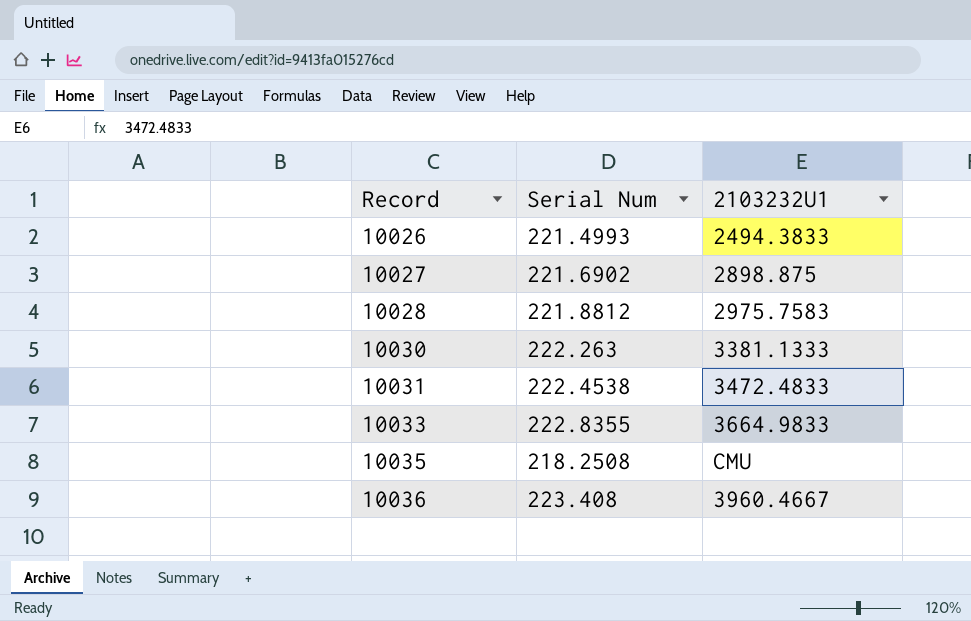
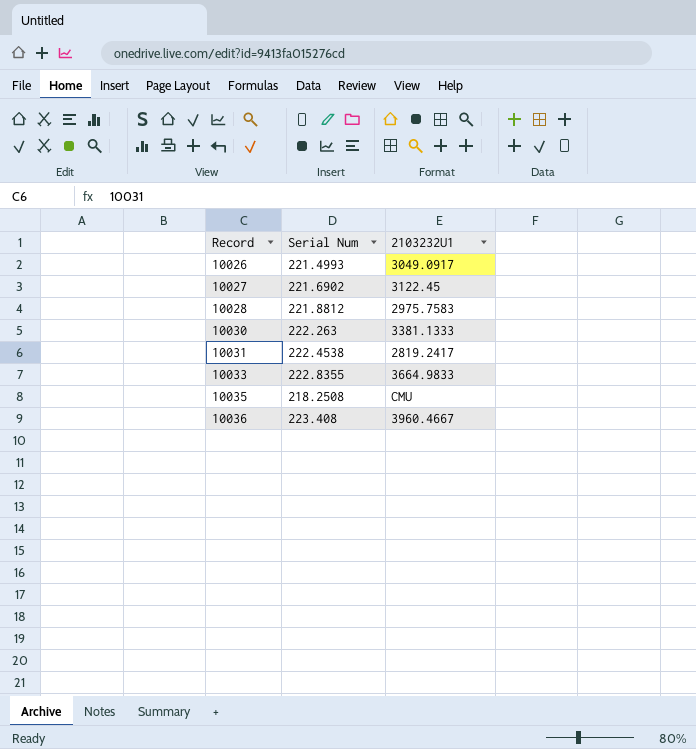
10026 | 2103232U1: 2494.3833 -> 3049.0917
10027 | 2103232U1: 2898.875 -> 3122.45
10031 | 2103232U1: 3472.4833 -> 2819.2417

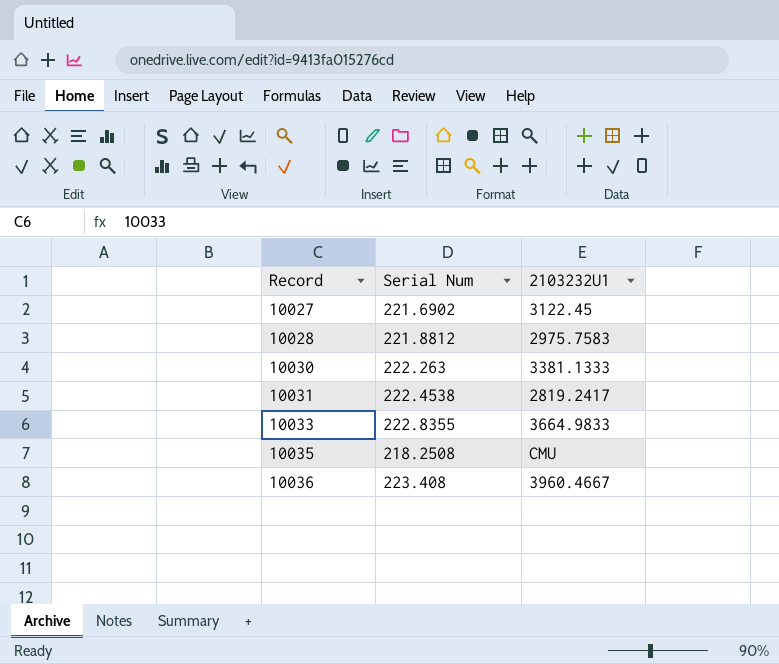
row 10026: 221.4993 | 3049.0917 -> none

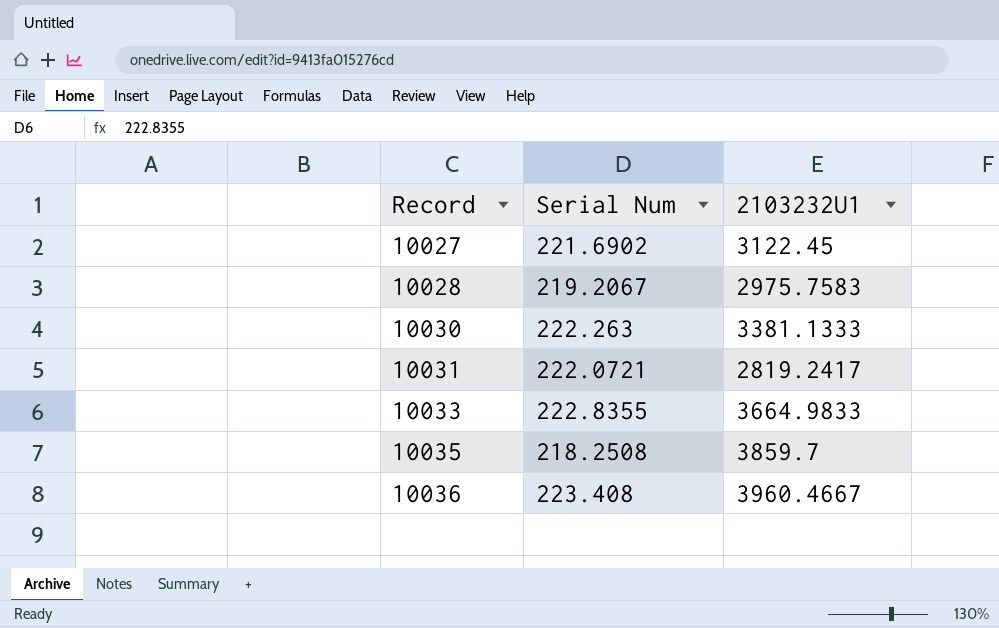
10028 | Serial Num: 221.8812 -> 219.2067
10031 | Serial Num: 222.4538 -> 222.0721
10035 | 2103232U1: CMU -> 3859.7

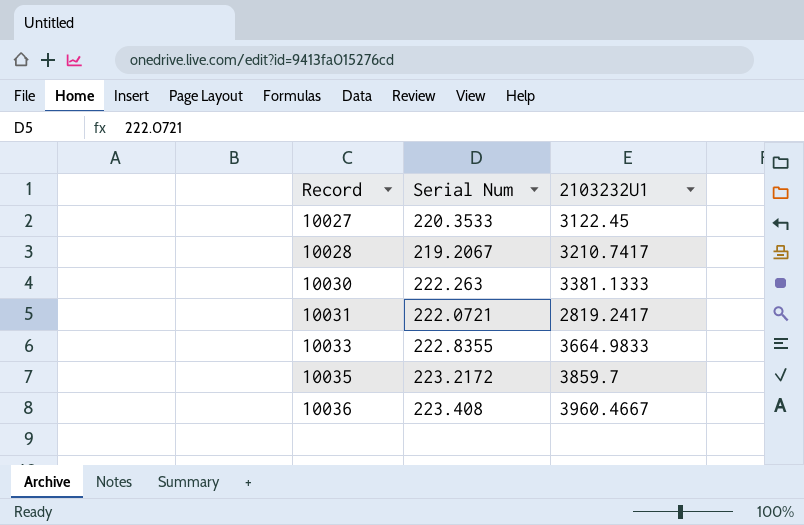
10027 | Serial Num: 221.6902 -> 220.3533
10028 | 2103232U1: 2975.7583 -> 3210.7417
10035 | Serial Num: 218.2508 -> 223.2172

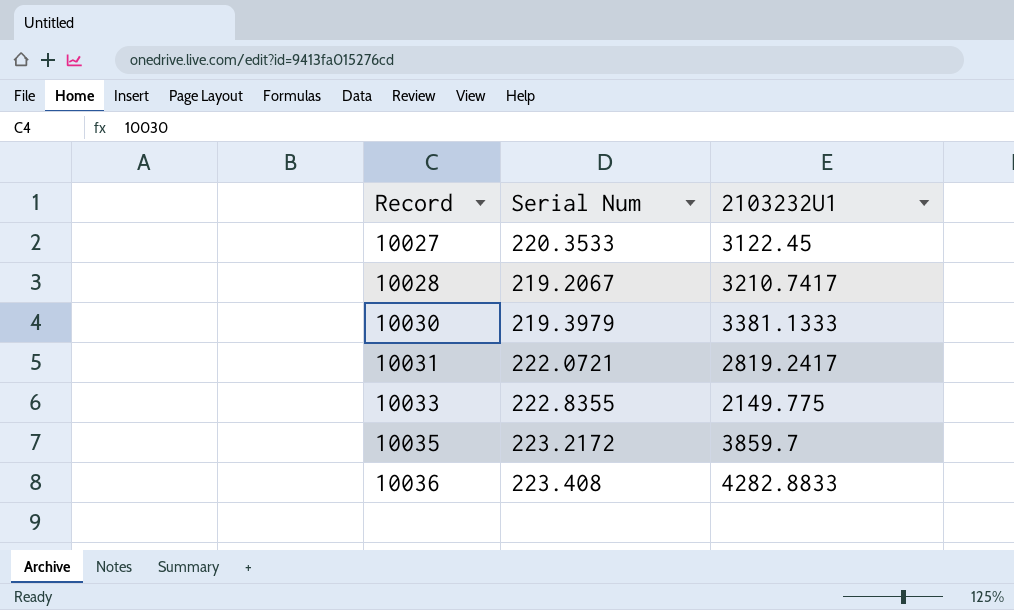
10030 | Serial Num: 222.263 -> 219.3979
10033 | 2103232U1: 3664.9833 -> 2149.775
10036 | 2103232U1: 3960.4667 -> 4282.8833

